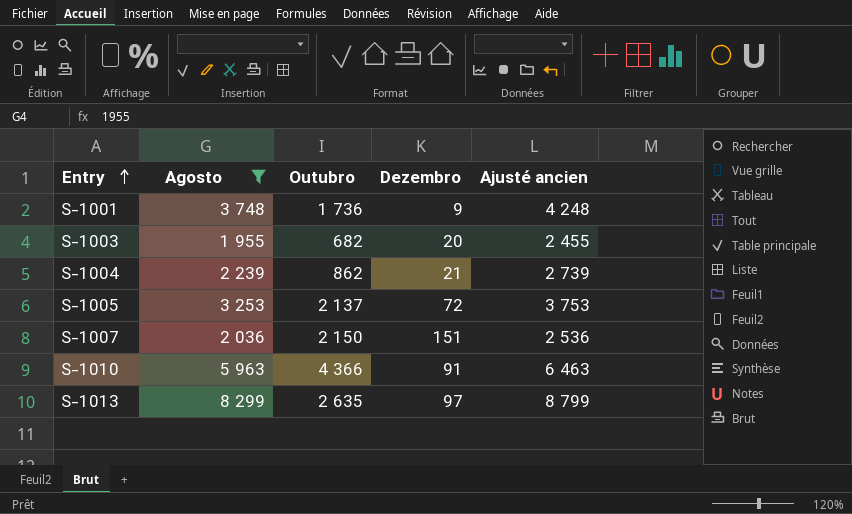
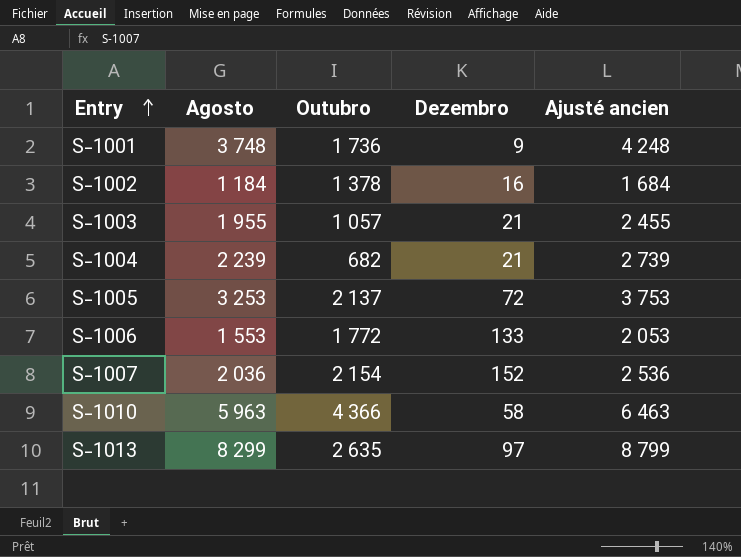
filter: Agosto >= 1 955 -> none
S-1003 | Outubro: 682 -> 1 057
S-1003 | Dezembro: 20 -> 21
S-1004 | Outubro: 862 -> 682
S-1007 | Outubro: 2 150 -> 2 154
S-1007 | Dezembro: 151 -> 152
S-1010 | Dezembro: 91 -> 58

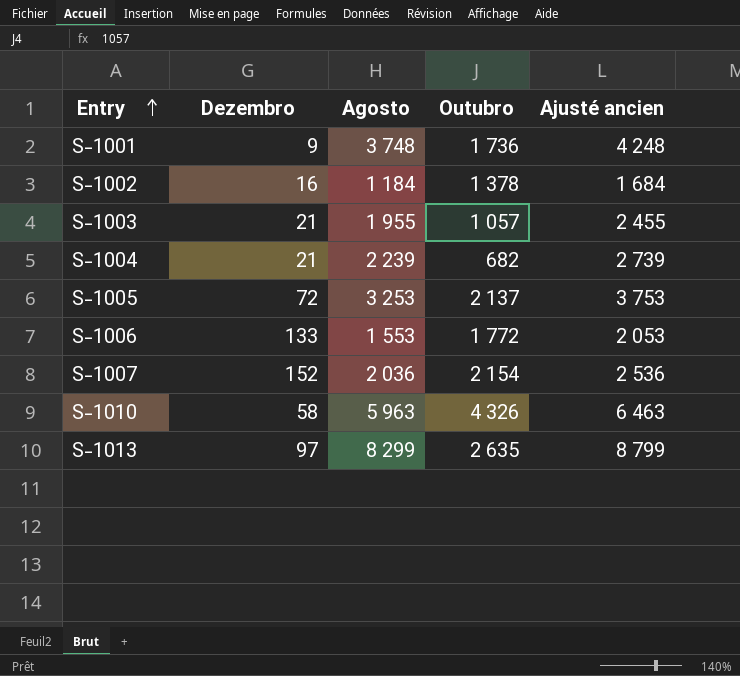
column Dezembro | position: 4 -> 2
S-1010 | Outubro: 4 366 -> 4 326

